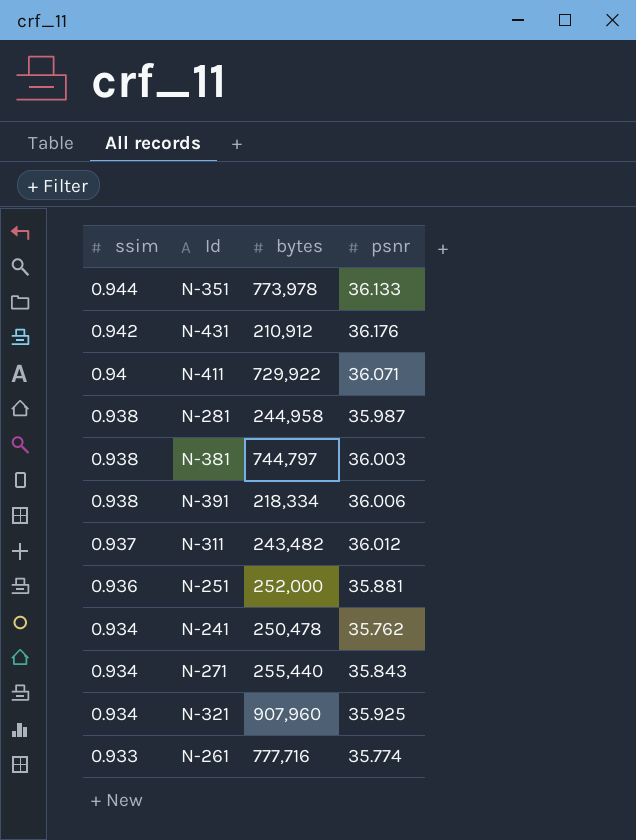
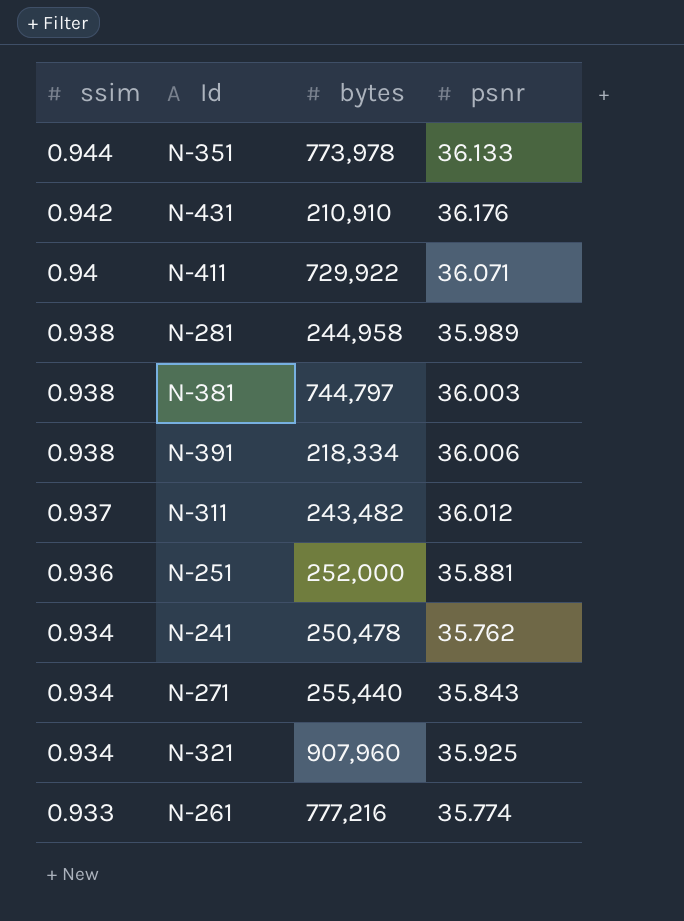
N-431 | bytes: 210,912 -> 210,910
N-281 | psnr: 35.987 -> 35.989
N-261 | bytes: 777,716 -> 777,216

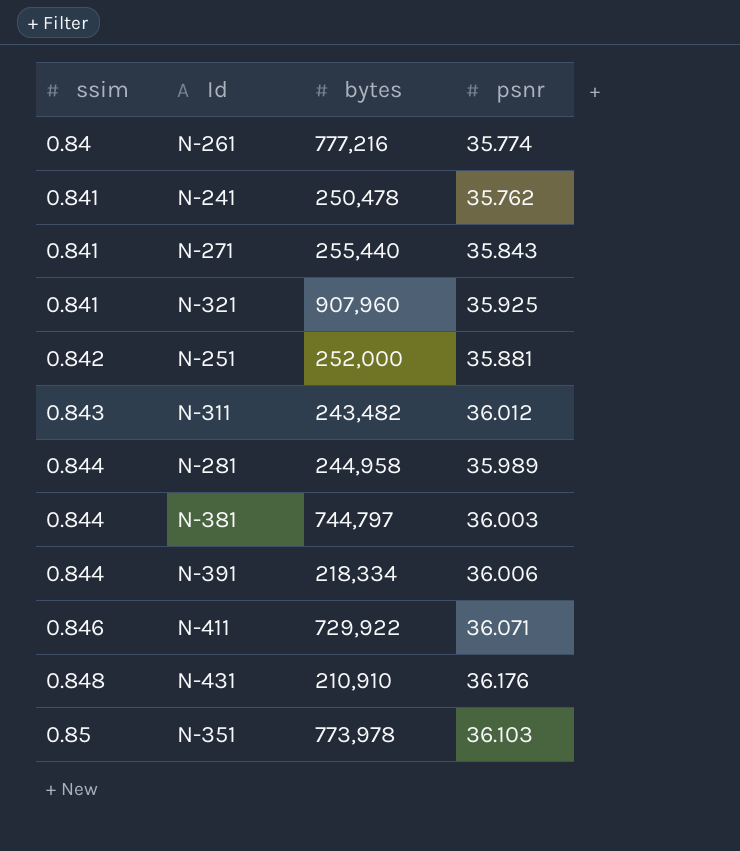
row order: ssim descending -> ssim ascending
N-261 | ssim: 0.933 -> 0.84
N-241 | ssim: 0.934 -> 0.841
N-271 | ssim: 0.934 -> 0.841
N-321 | ssim: 0.934 -> 0.841
N-251 | ssim: 0.936 -> 0.842
N-311 | ssim: 0.937 -> 0.843
N-281 | ssim: 0.938 -> 0.844
N-381 | ssim: 0.938 -> 0.844
N-391 | ssim: 0.938 -> 0.844
N-411 | ssim: 0.94 -> 0.846
N-431 | ssim: 0.942 -> 0.848
N-351 | ssim: 0.944 -> 0.85
N-351 | psnr: 36.133 -> 36.103

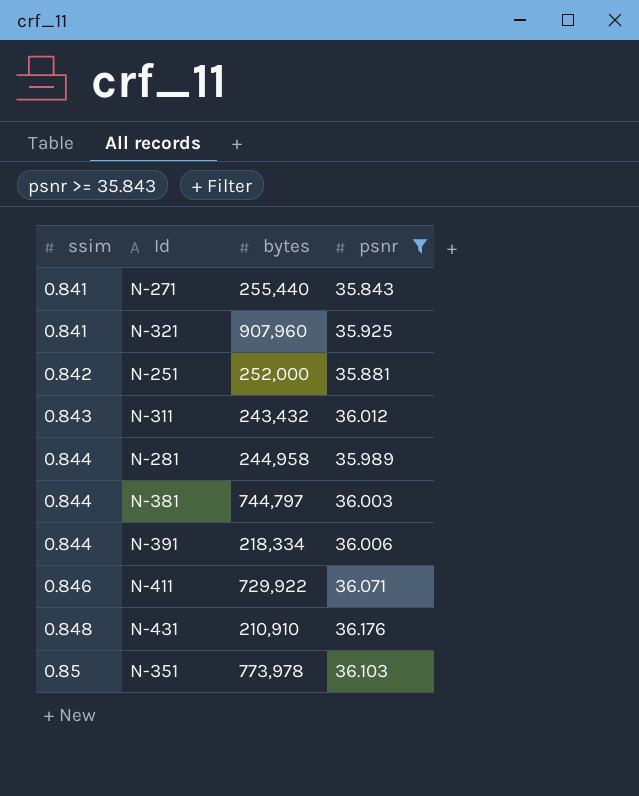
filter: none -> psnr >= 35.843
N-311 | bytes: 243,482 -> 243,432

